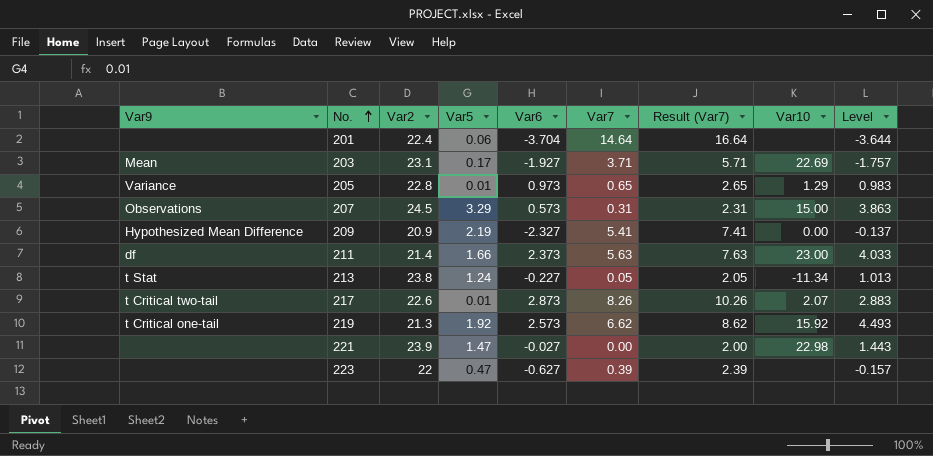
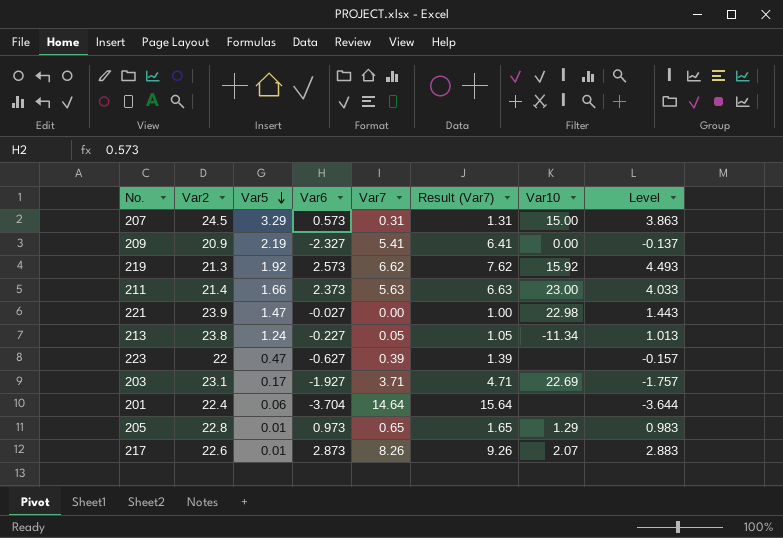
row order: No. ascending -> Var5 descending
column Var9 | position: 1 -> none
column Result (Var7) | formula: [Var7] + 2 -> [Var7] + 1

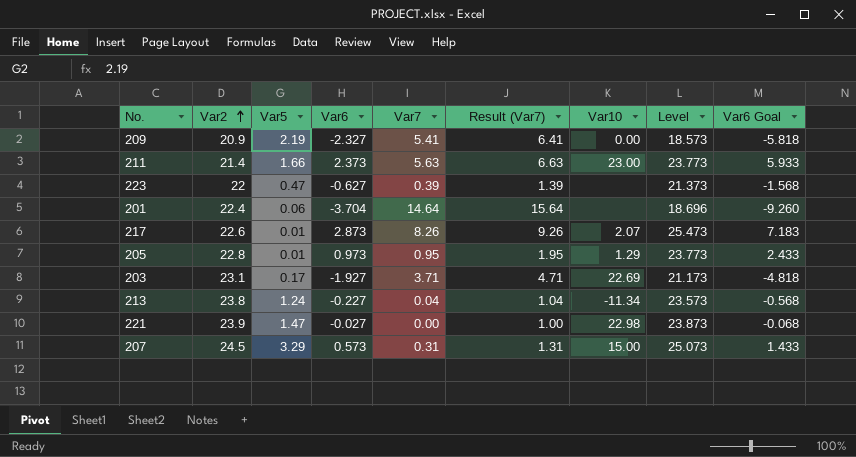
row order: Var5 descending -> Var2 ascending
column Level | formula: [Var5] + [Var6] -> [Var2] + [Var6]
column Var6 Goal | formula: none -> [Var6] * 2.5
row 219: 21.3 | 1.92 | 2.573 | 6.62 | 7.62 | 15.92 | 4.493 -> none
205 | Var7: 0.65 -> 0.95
205 | Result (Var7): 1.65 -> 1.95
213 | Var7: 0.05 -> 0.04
213 | Result (Var7): 1.05 -> 1.04

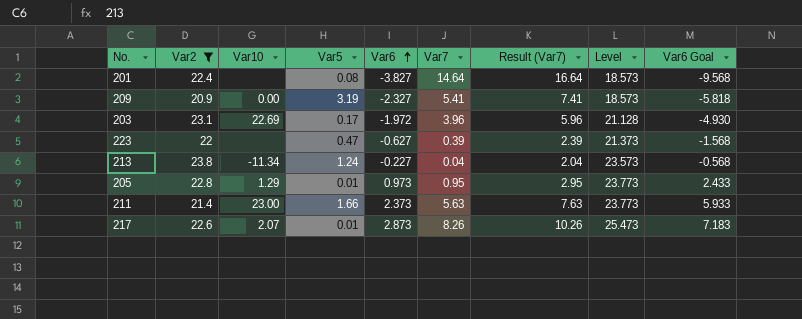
filter: none -> Var2 <= 23.8
row order: Var2 ascending -> Var6 ascending
column Var10 | position: 7 -> 3
column Result (Var7) | formula: [Var7] + 1 -> [Var7] + 2
201 | Var5: 0.06 -> 0.08
201 | Var6: -3.704 -> -3.827
201 | Level: 18.696 -> 18.573
201 | Var6 Goal: -9.260 -> -9.568
209 | Var5: 2.19 -> 3.19
203 | Var6: -1.927 -> -1.972
203 | Var7: 3.71 -> 3.96
203 | Level: 21.173 -> 21.128
203 | Var6 Goal: -4.818 -> -4.930

